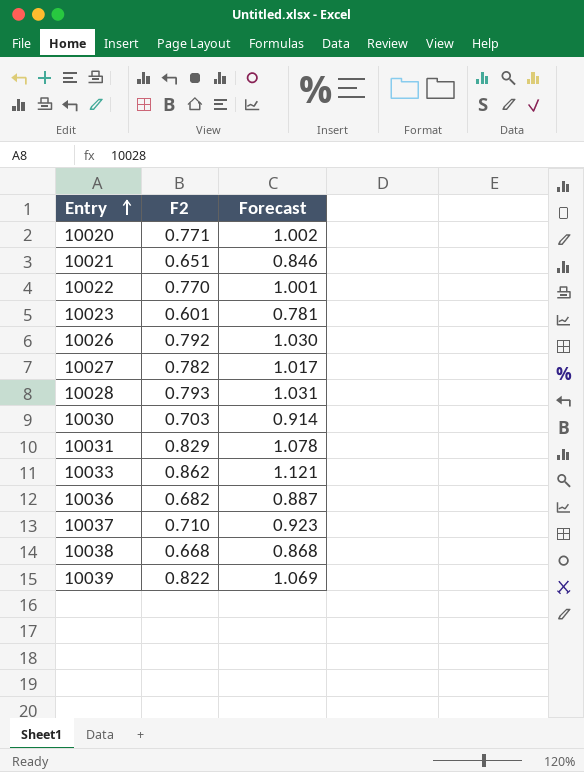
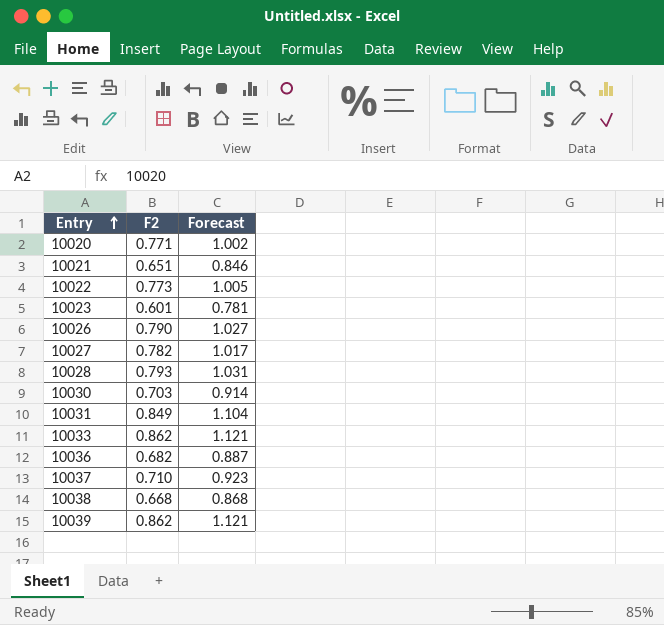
10022 | F2: 0.770 -> 0.773
10022 | Forecast: 1.001 -> 1.005
10026 | F2: 0.792 -> 0.790
10026 | Forecast: 1.030 -> 1.027
10031 | F2: 0.829 -> 0.849
10031 | Forecast: 1.078 -> 1.104
10039 | F2: 0.822 -> 0.862
10039 | Forecast: 1.069 -> 1.121

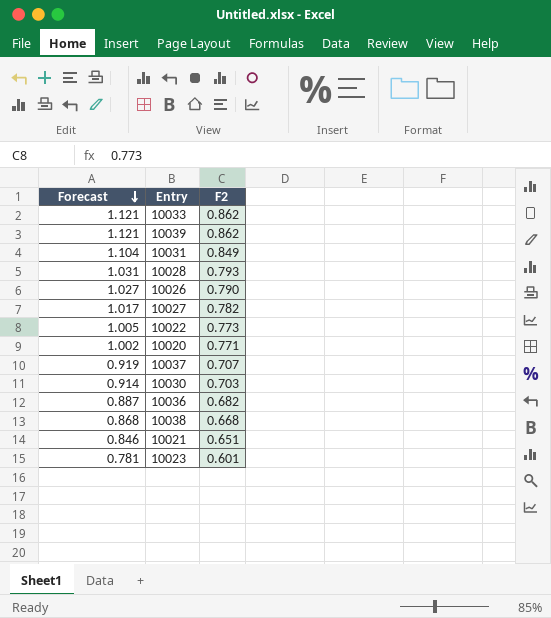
row order: Entry ascending -> Forecast descending
column Forecast | position: 3 -> 1
10037 | Forecast: 0.923 -> 0.919
10037 | F2: 0.710 -> 0.707

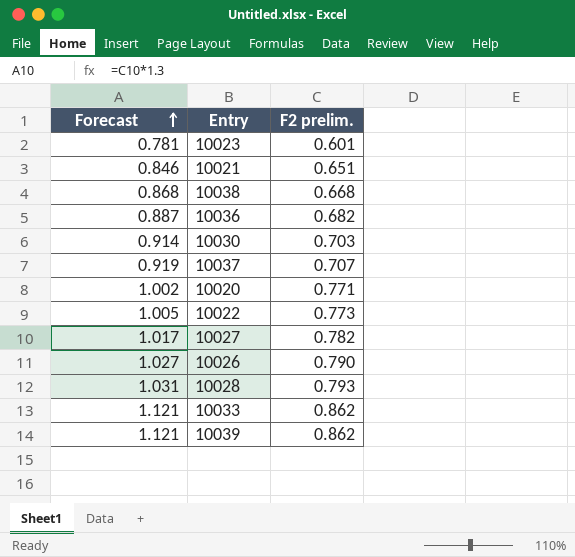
row order: Forecast descending -> Forecast ascending
column name: F2 -> F2 prelim.
row 10031: 1.104 | 0.849 -> none

